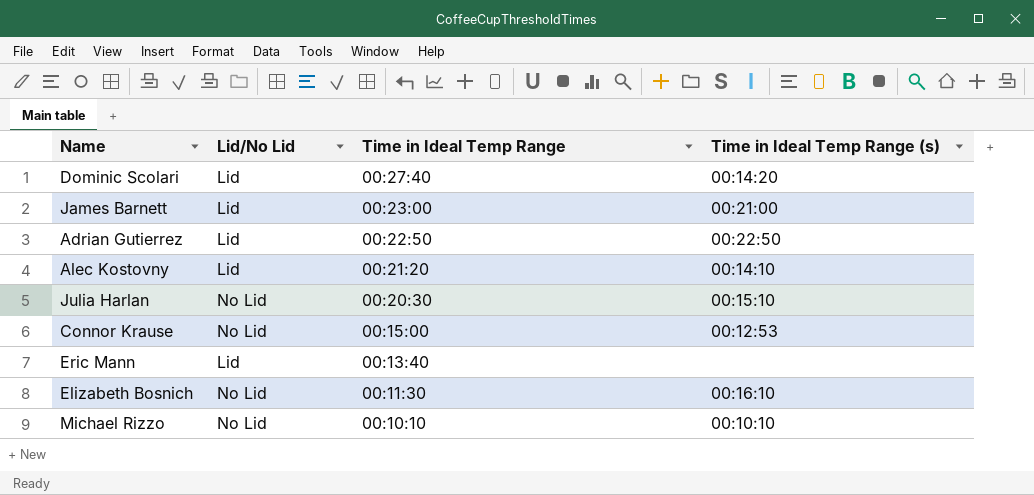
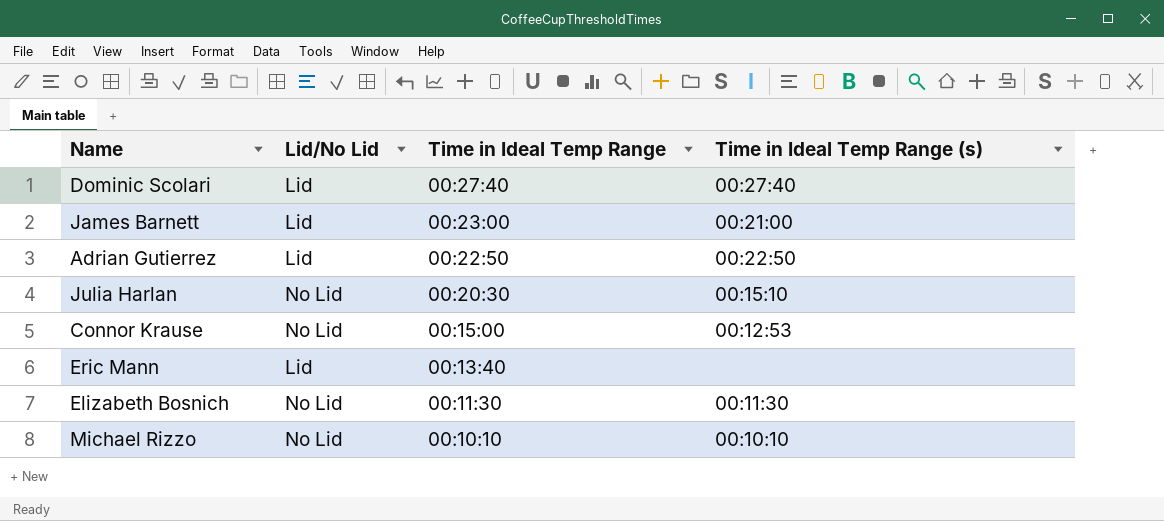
row Alec Kostovny: Lid | 00:21:20 | 00:14:10 -> none
Dominic Scolari | Time in Ideal Temp Range (s): 00:14:20 -> 00:27:40
Elizabeth Bosnich | Time in Ideal Temp Range (s): 00:16:10 -> 00:11:30

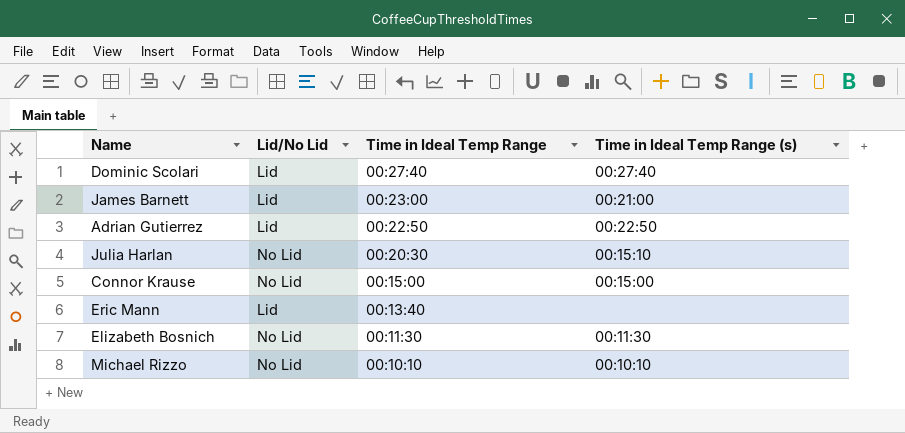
Connor Krause | Time in Ideal Temp Range (s): 00:12:53 -> 00:15:00

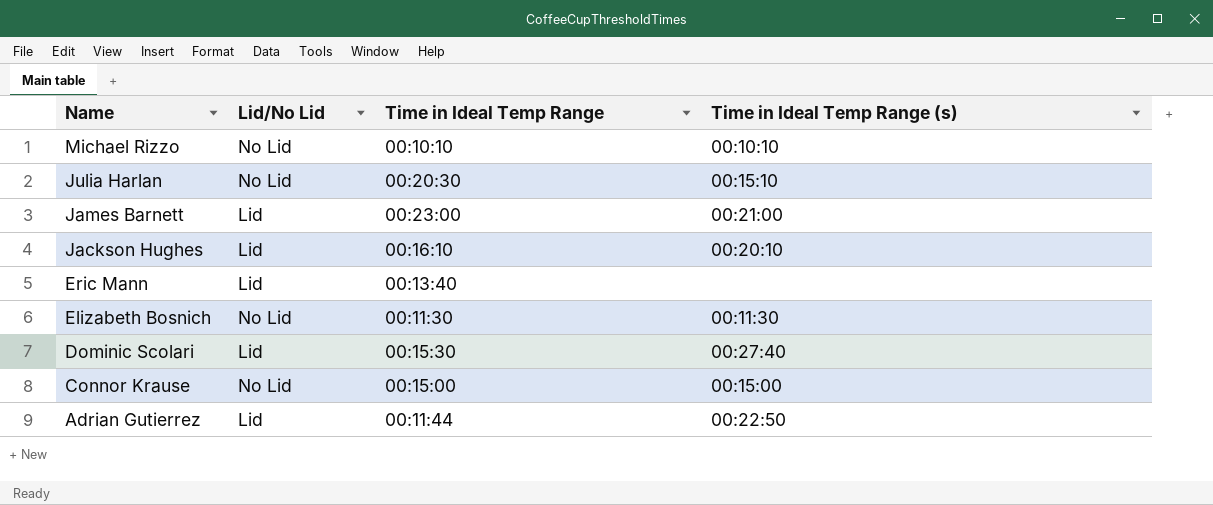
row order: Time in Ideal Temp Range descending -> Name descending
row Jackson Hughes: none -> Lid | 00:16:10 | 00:20:10
Dominic Scolari | Time in Ideal Temp Range: 00:27:40 -> 00:15:30
Adrian Gutierrez | Time in Ideal Temp Range: 00:22:50 -> 00:11:44

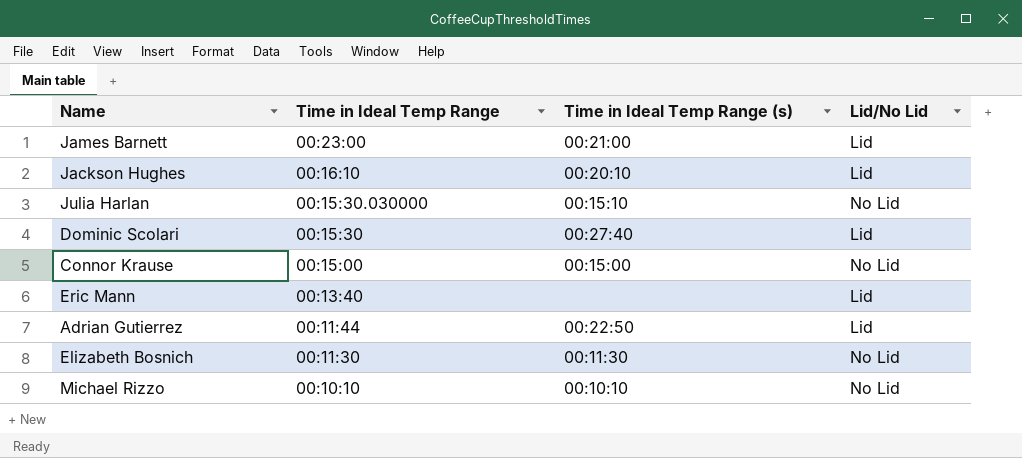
row order: Name descending -> Time in Ideal Temp Range descending
column Lid/No Lid | position: 2 -> 4
Julia Harlan | Time in Ideal Temp Range: 00:20:30 -> 00:15:30.030000

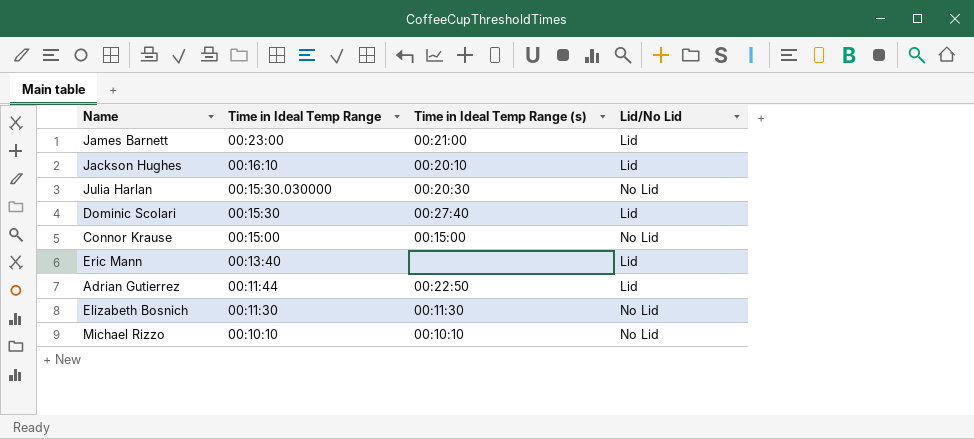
Julia Harlan | Time in Ideal Temp Range (s): 00:15:10 -> 00:20:30

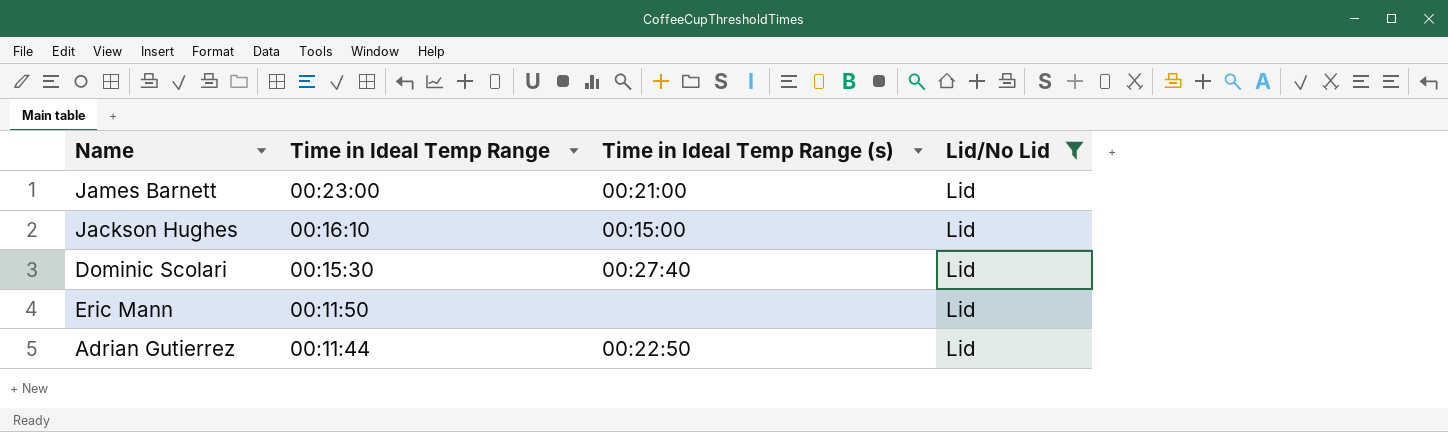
filter: none -> Lid/No Lid = Lid
Jackson Hughes | Time in Ideal Temp Range (s): 00:20:10 -> 00:15:00
Eric Mann | Time in Ideal Temp Range: 00:13:40 -> 00:11:50

